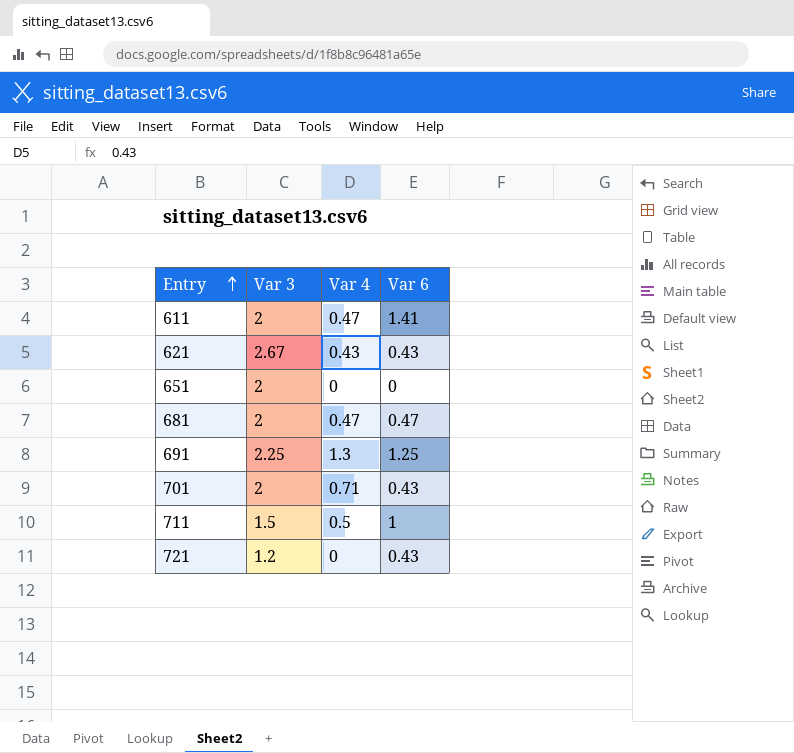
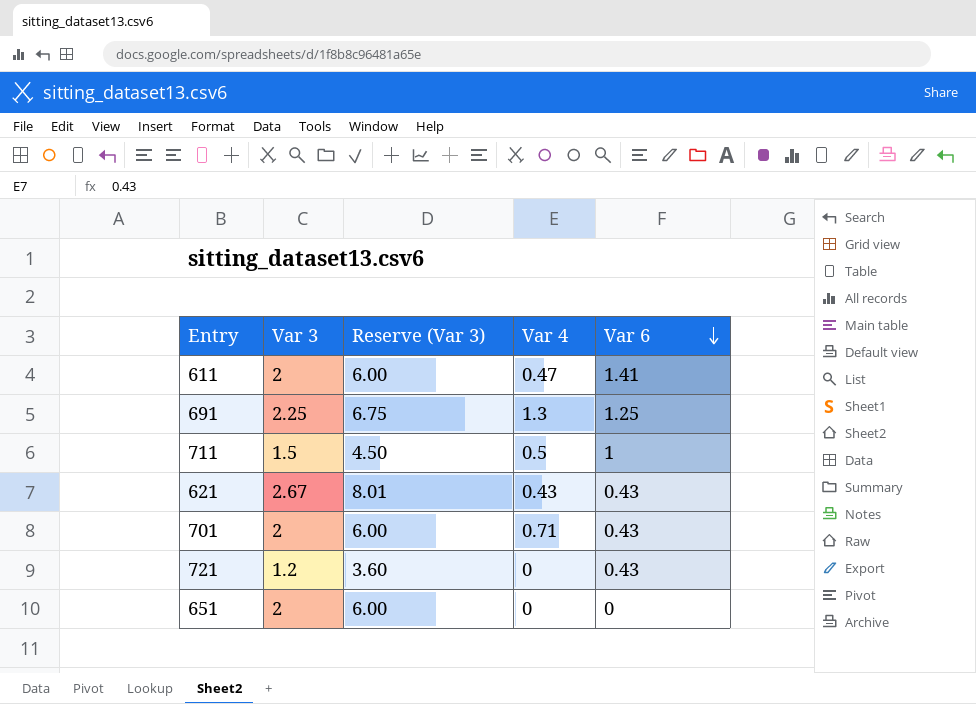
row order: Entry ascending -> Var 6 descending
column Reserve (Var 3) | formula: none -> [Var 3] * 3
row 681: 2 | 0.47 | 0.47 -> none

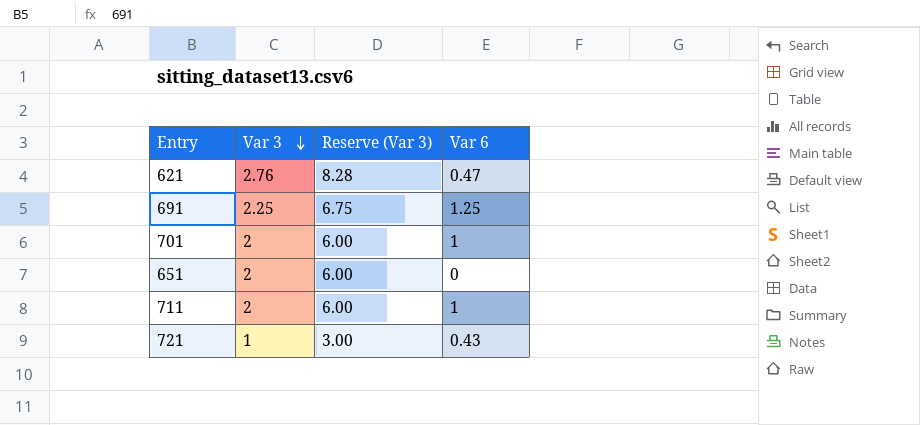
row order: Var 6 descending -> Var 3 descending
column Var 4 | position: 4 -> none
row 611: 2 | 6.00 | 0.47 | 1.41 -> none
621 | Var 3: 2.67 -> 2.76
621 | Reserve (Var 3): 8.01 -> 8.28
621 | Var 6: 0.43 -> 0.47
701 | Var 6: 0.43 -> 1
711 | Var 3: 1.5 -> 2
711 | Reserve (Var 3): 4.50 -> 6.00
721 | Var 3: 1.2 -> 1
721 | Reserve (Var 3): 3.60 -> 3.00

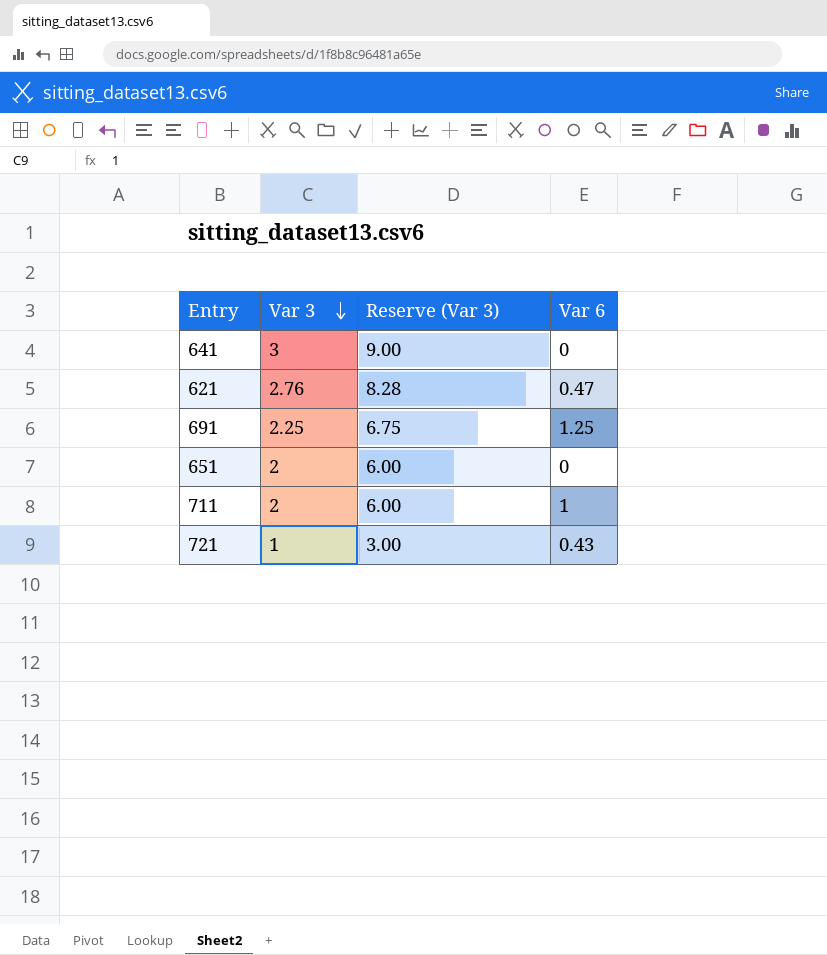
row 701: 2 | 6.00 | 1 -> none
row 641: none -> 3 | 9.00 | 0

